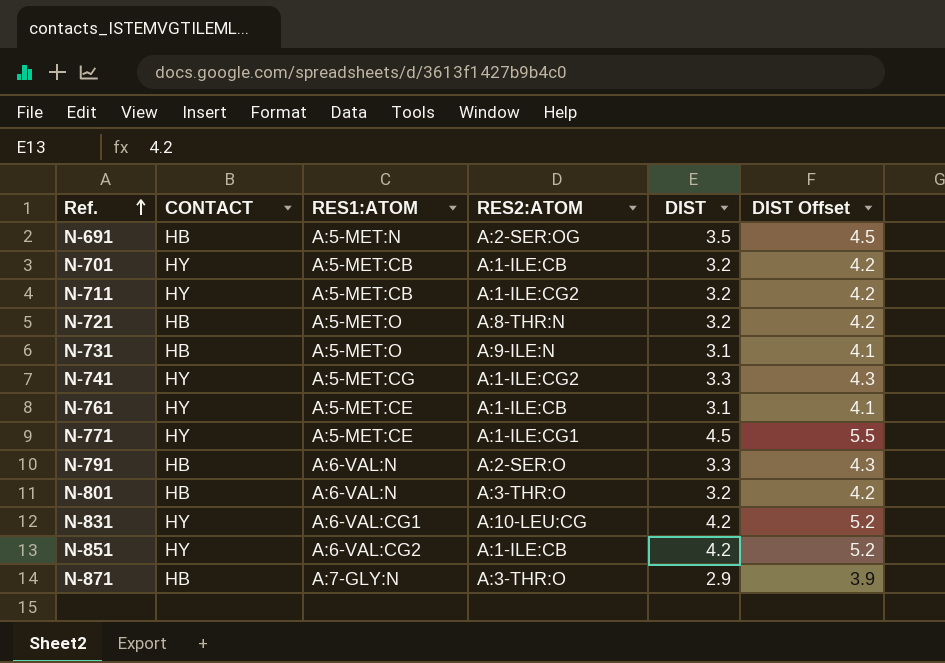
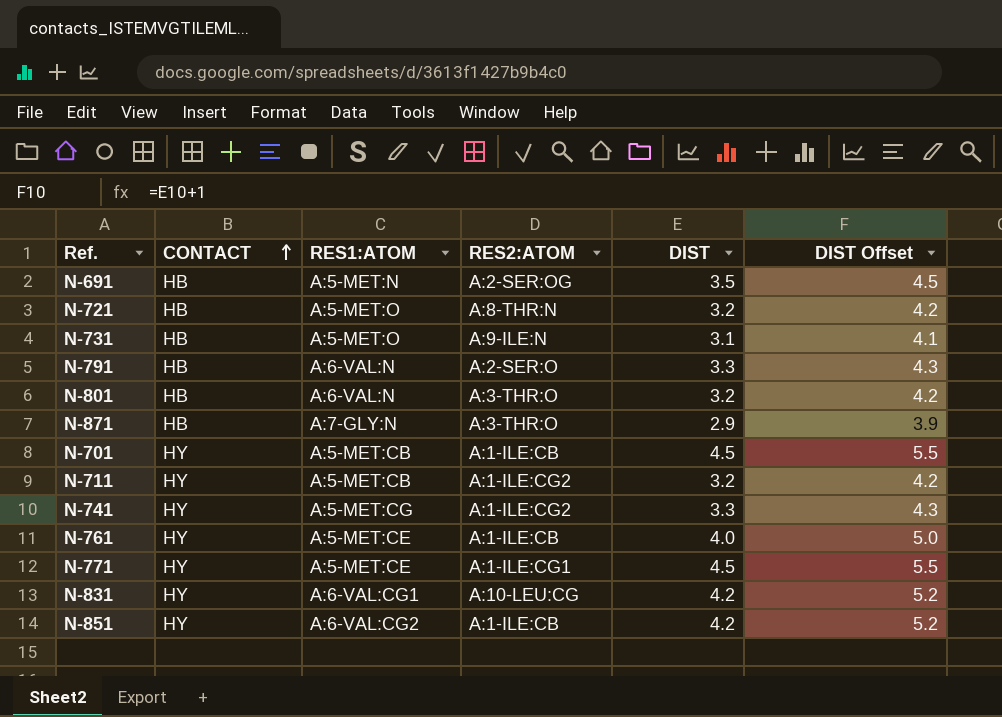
row order: Ref. ascending -> CONTACT ascending
N-701 | DIST: 3.2 -> 4.5
N-701 | DIST Offset: 4.2 -> 5.5
N-761 | DIST: 3.1 -> 4.0
N-761 | DIST Offset: 4.1 -> 5.0

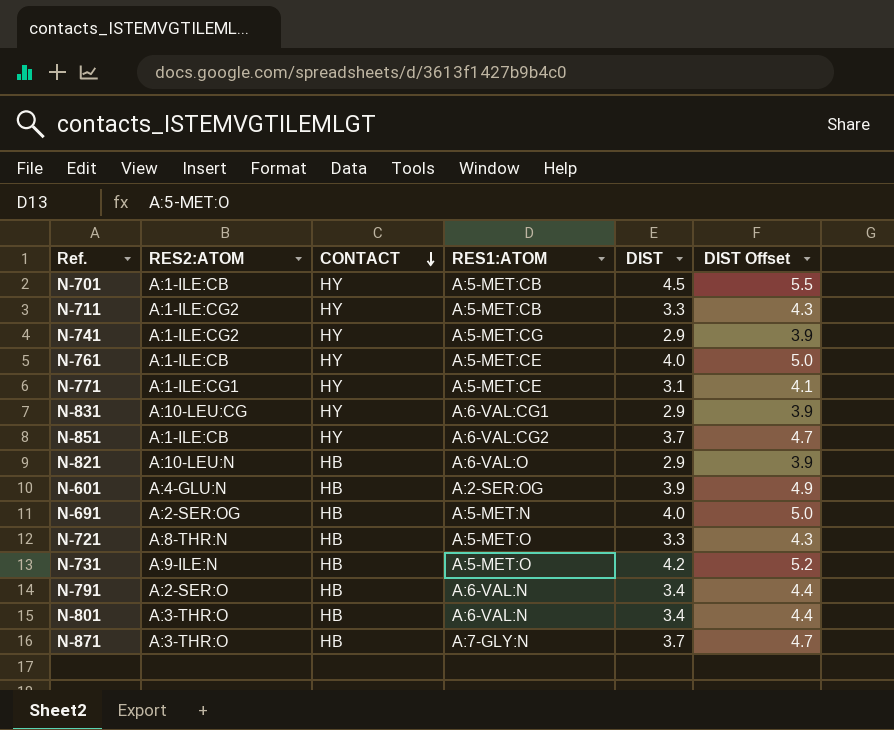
row order: CONTACT ascending -> CONTACT descending
column RES2:ATOM | position: 4 -> 2
N-711 | DIST: 3.2 -> 3.3
N-711 | DIST Offset: 4.2 -> 4.3
N-741 | DIST: 3.3 -> 2.9
N-741 | DIST Offset: 4.3 -> 3.9
N-771 | DIST: 4.5 -> 3.1
N-771 | DIST Offset: 5.5 -> 4.1
N-831 | DIST: 4.2 -> 2.9
N-831 | DIST Offset: 5.2 -> 3.9
N-851 | DIST: 4.2 -> 3.7
N-851 | DIST Offset: 5.2 -> 4.7
row N-821: none -> A:10-LEU:N | HB | A:6-VAL:O | 2.9 | 3.9
row N-601: none -> A:4-GLU:N | HB | A:2-SER:OG | 3.9 | 4.9
N-691 | DIST: 3.5 -> 4.0
N-691 | DIST Offset: 4.5 -> 5.0
N-721 | DIST: 3.2 -> 3.3
N-721 | DIST Offset: 4.2 -> 4.3
N-731 | DIST: 3.1 -> 4.2
N-731 | DIST Offset: 4.1 -> 5.2
N-791 | DIST: 3.3 -> 3.4
N-791 | DIST Offset: 4.3 -> 4.4
N-801 | DIST: 3.2 -> 3.4
N-801 | DIST Offset: 4.2 -> 4.4
N-871 | DIST: 2.9 -> 3.7
N-871 | DIST Offset: 3.9 -> 4.7

